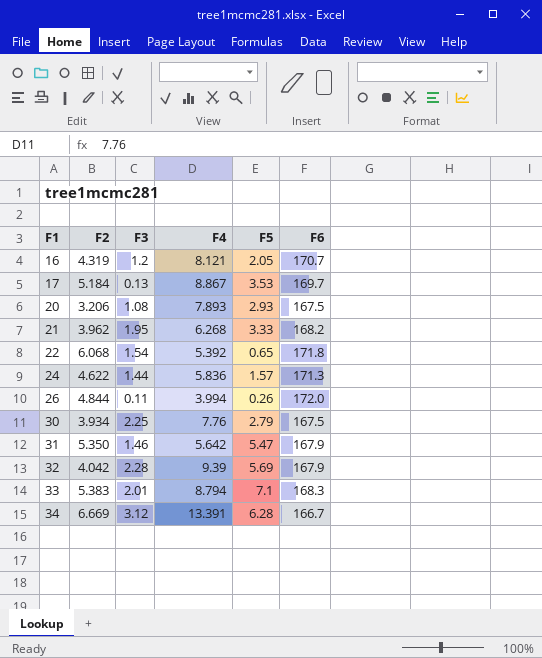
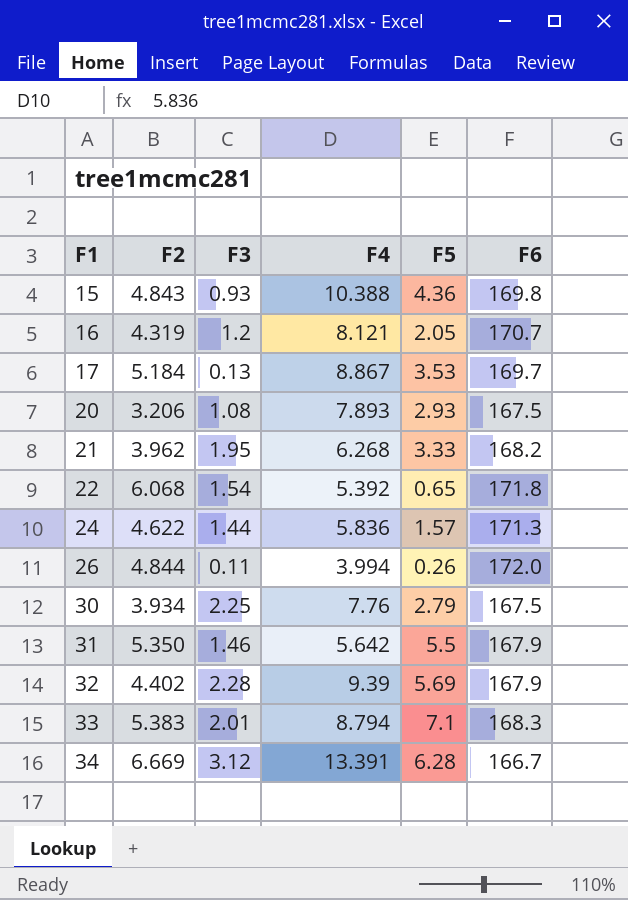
row 15: none -> 4.843 | 0.93 | 10.388 | 4.36 | 169.8
31 | F5: 5.47 -> 5.5
32 | F2: 4.042 -> 4.402

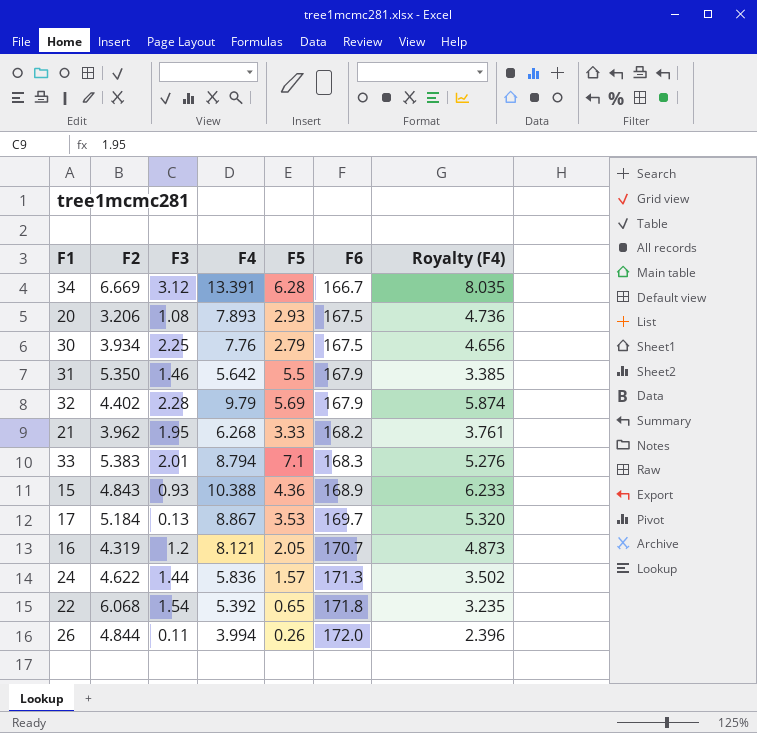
row order: F1 ascending -> F6 ascending
column Royalty (F4) | formula: none -> [F4] * 0.6
32 | F4: 9.39 -> 9.79
15 | F6: 169.8 -> 168.9

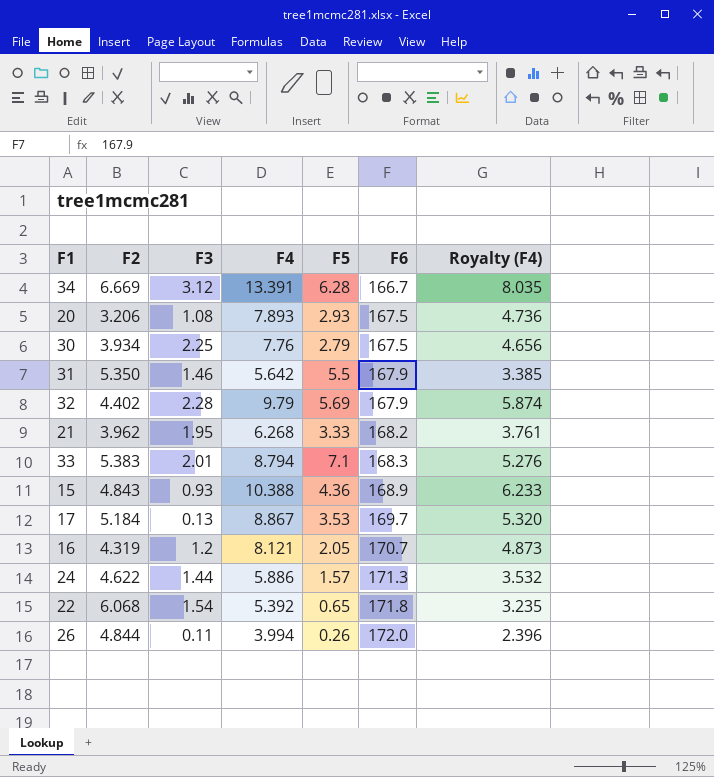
24 | F4: 5.836 -> 5.886
24 | Royalty (F4): 3.502 -> 3.532

